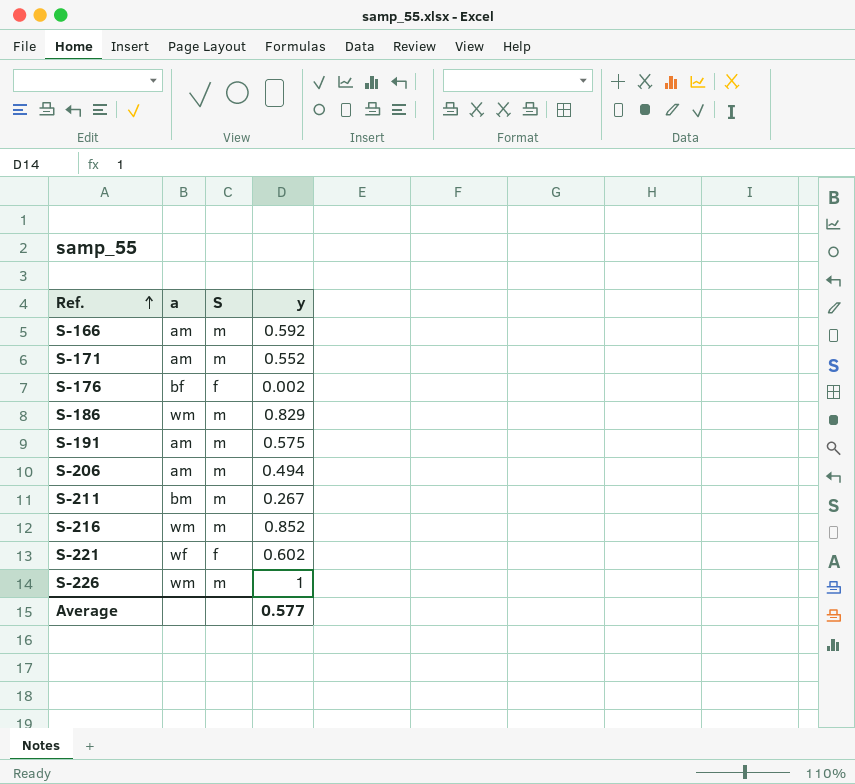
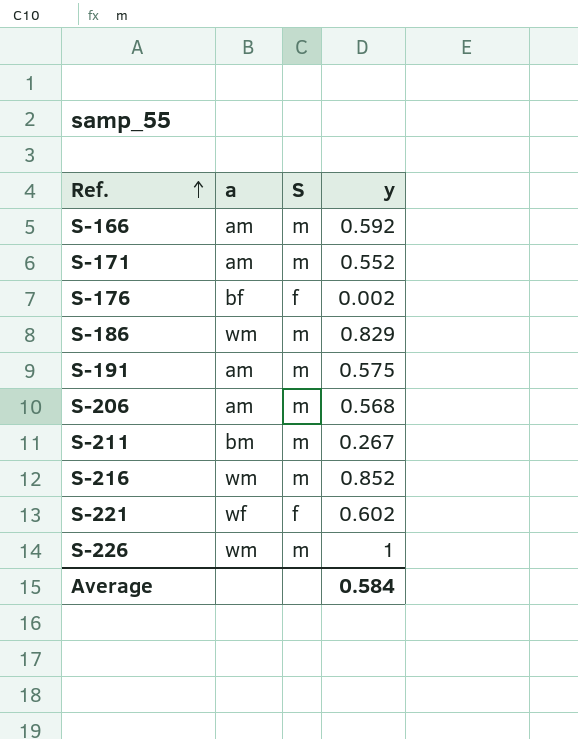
S-206 | y: 0.494 -> 0.568
Average | y: 0.577 -> 0.584

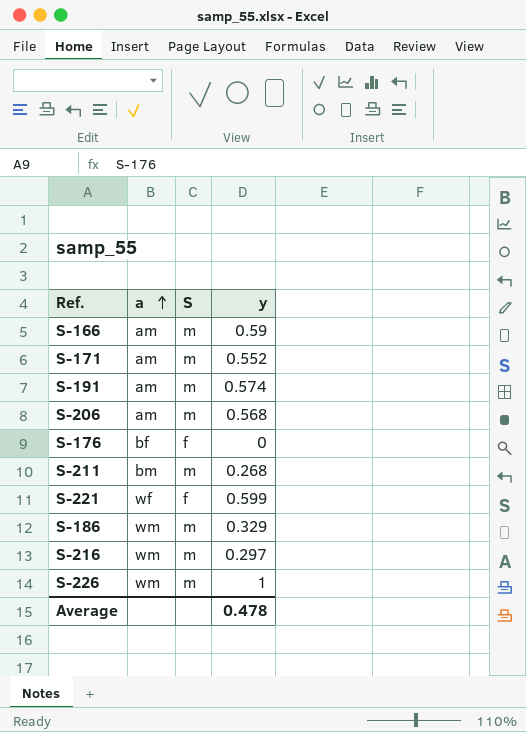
row order: Ref. ascending -> a ascending
S-166 | y: 0.592 -> 0.59
S-191 | y: 0.575 -> 0.574
S-176 | y: 0.002 -> 0
S-211 | y: 0.267 -> 0.268
S-221 | y: 0.602 -> 0.599
S-186 | y: 0.829 -> 0.329
S-216 | y: 0.852 -> 0.297
Average | y: 0.584 -> 0.478

